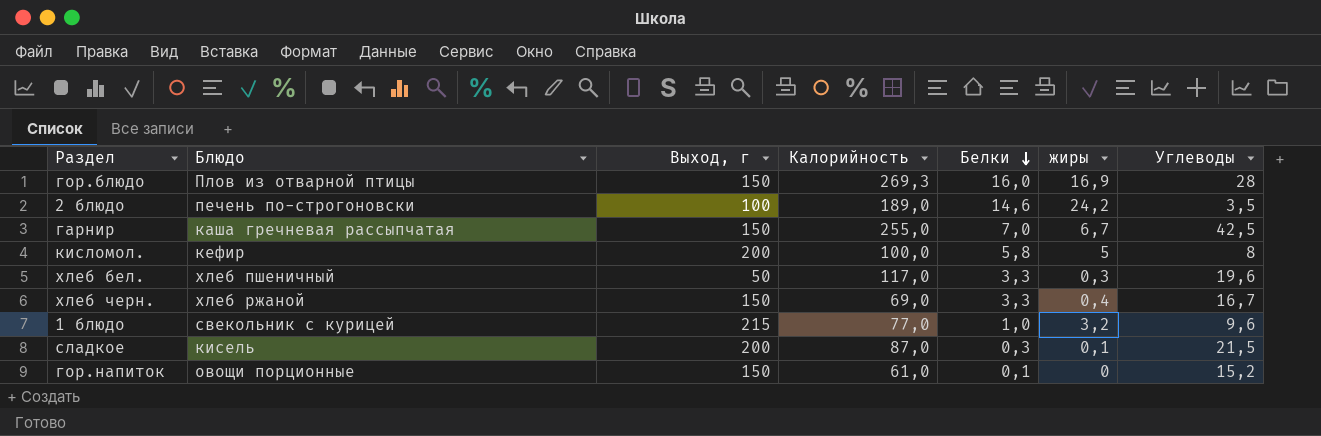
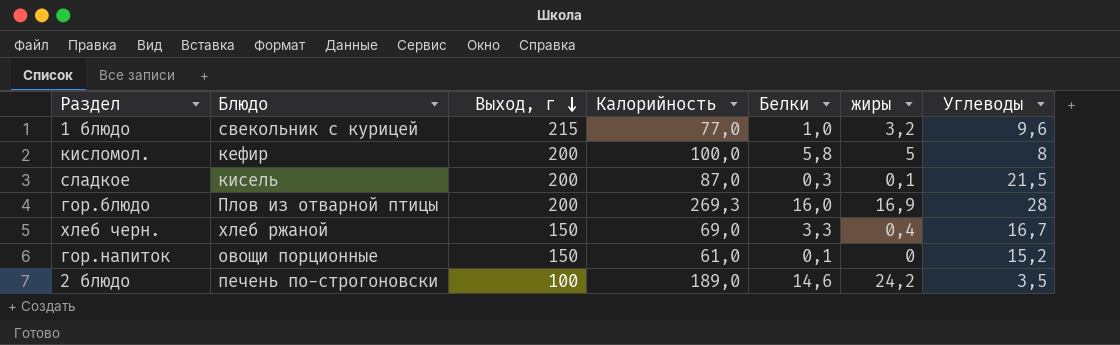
row order: Белки descending -> Выход, г descending
row гарнир: каша гречневая рассыпчатая | 150 | 255,0 | 7,0 | 6,7 | 42,5 -> none
row хлеб бел.: хлеб пшеничный | 50 | 117,0 | 3,3 | 0,3 | 19,6 -> none
гор.блюдо | Выход, г: 150 -> 200

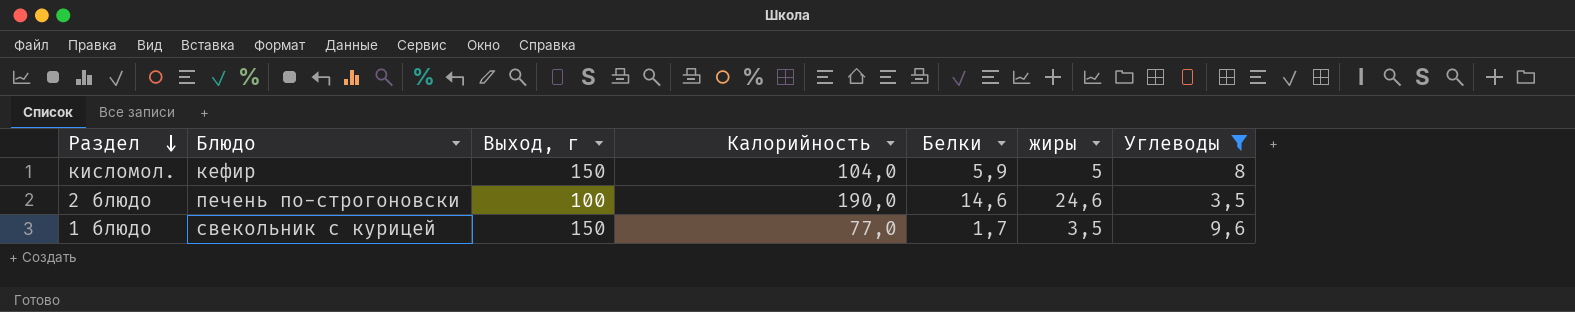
filter: none -> Углеводы <= 9,6
row order: Выход, г descending -> Раздел descending
кисломол. | Выход, г: 200 -> 150
кисломол. | Калорийность: 100,0 -> 104,0
кисломол. | Белки: 5,8 -> 5,9
2 блюдо | Калорийность: 189,0 -> 190,0
2 блюдо | жиры: 24,2 -> 24,6
1 блюдо | Выход, г: 215 -> 150
1 блюдо | Белки: 1,0 -> 1,7
1 блюдо | жиры: 3,2 -> 3,5

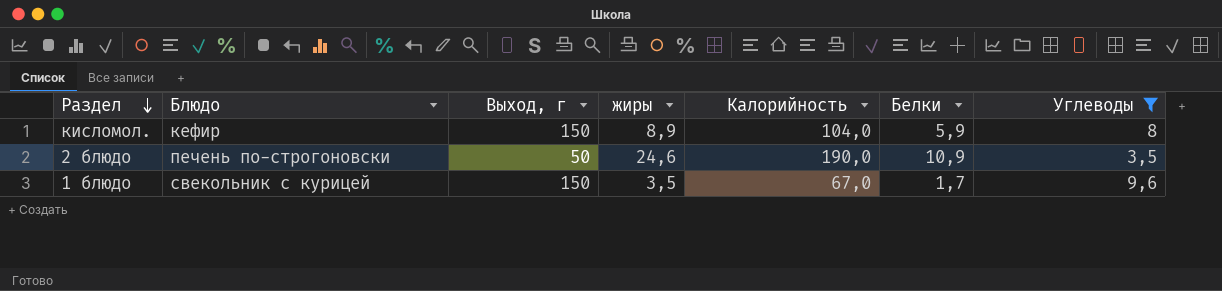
column жиры | position: 6 -> 4
кисломол. | жиры: 5 -> 8,9
2 блюдо | Выход, г: 100 -> 50
2 блюдо | Белки: 14,6 -> 10,9
1 блюдо | Калорийность: 77,0 -> 67,0

